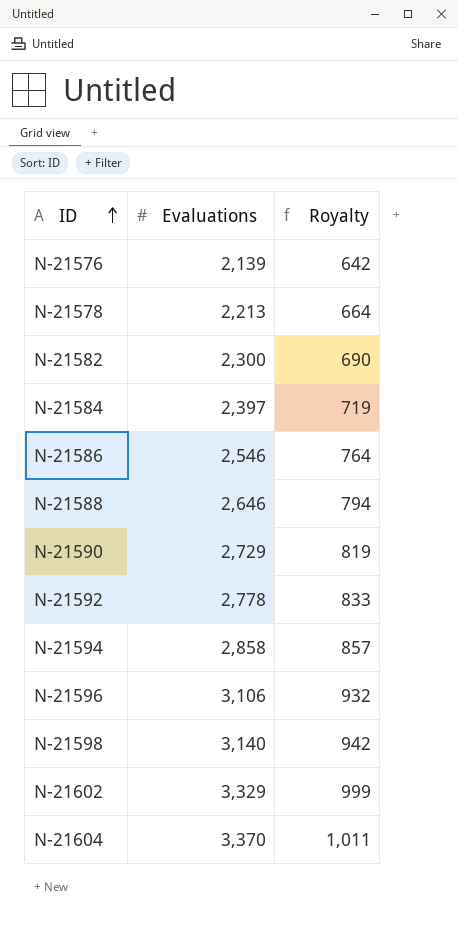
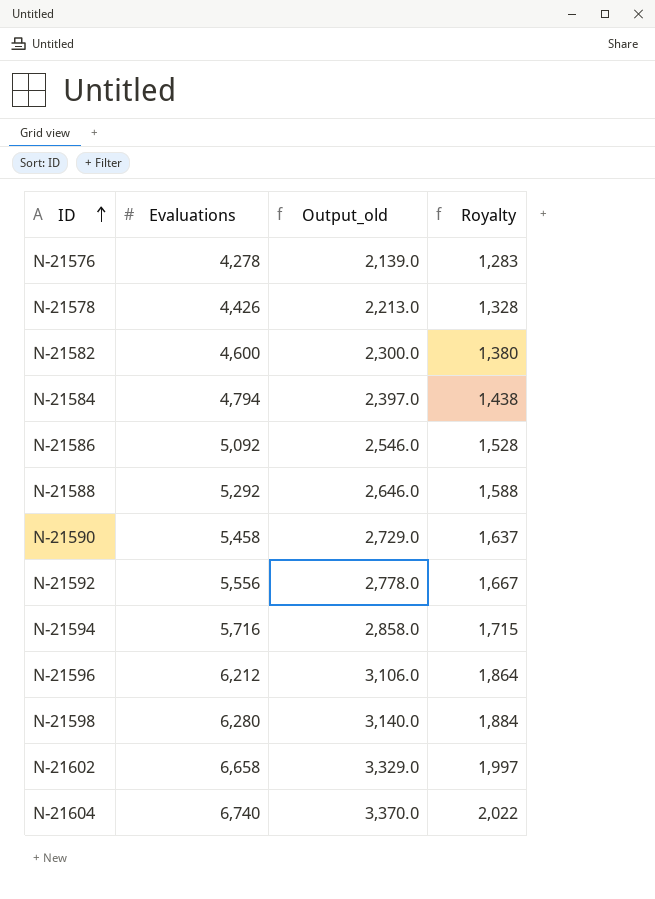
column Output_old | formula: none -> [Evaluations] * 0.5
N-21576 | Evaluations: 2,139 -> 4,278
N-21576 | Royalty: 642 -> 1,283
N-21578 | Evaluations: 2,213 -> 4,426
N-21578 | Royalty: 664 -> 1,328
N-21582 | Evaluations: 2,300 -> 4,600
N-21582 | Royalty: 690 -> 1,380
N-21584 | Evaluations: 2,397 -> 4,794
N-21584 | Royalty: 719 -> 1,438
N-21586 | Evaluations: 2,546 -> 5,092
N-21586 | Royalty: 764 -> 1,528
N-21588 | Evaluations: 2,646 -> 5,292
N-21588 | Royalty: 794 -> 1,588
N-21590 | Evaluations: 2,729 -> 5,458
N-21590 | Royalty: 819 -> 1,637
N-21592 | Evaluations: 2,778 -> 5,556
N-21592 | Royalty: 833 -> 1,667
N-21594 | Evaluations: 2,858 -> 5,716
N-21594 | Royalty: 857 -> 1,715
N-21596 | Evaluations: 3,106 -> 6,212
N-21596 | Royalty: 932 -> 1,864
N-21598 | Evaluations: 3,140 -> 6,280
N-21598 | Royalty: 942 -> 1,884
N-21602 | Evaluations: 3,329 -> 6,658
N-21602 | Royalty: 999 -> 1,997
N-21604 | Evaluations: 3,370 -> 6,740
N-21604 | Royalty: 1,011 -> 2,022

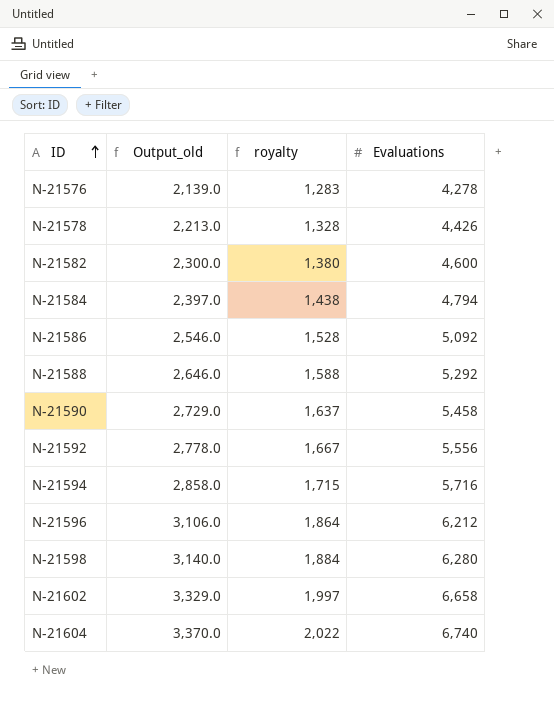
column name: Royalty -> royalty
column Evaluations | position: 2 -> 4

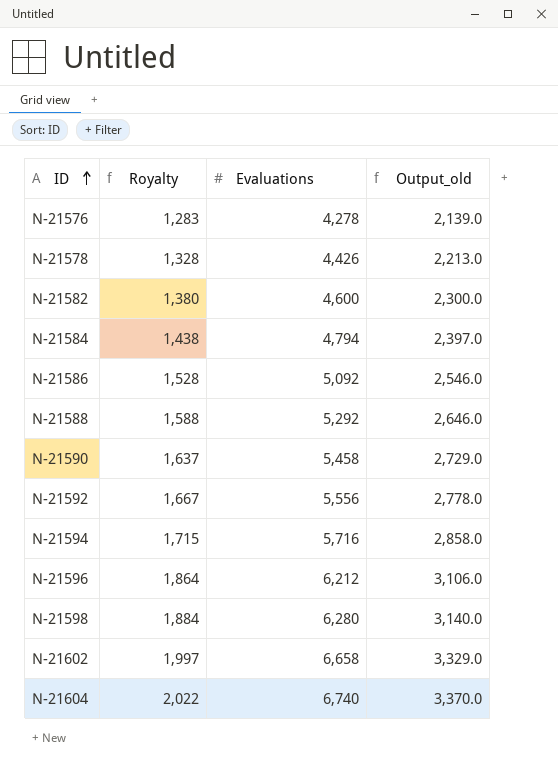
column name: royalty -> Royalty
column Output_old | position: 2 -> 4

